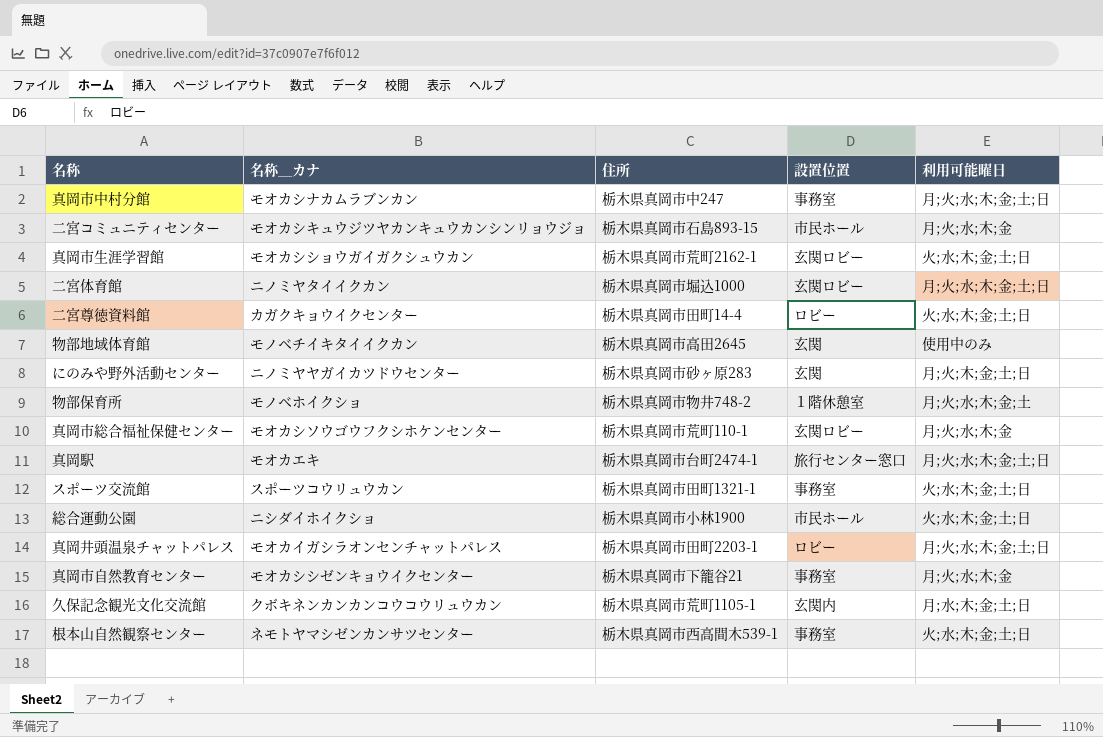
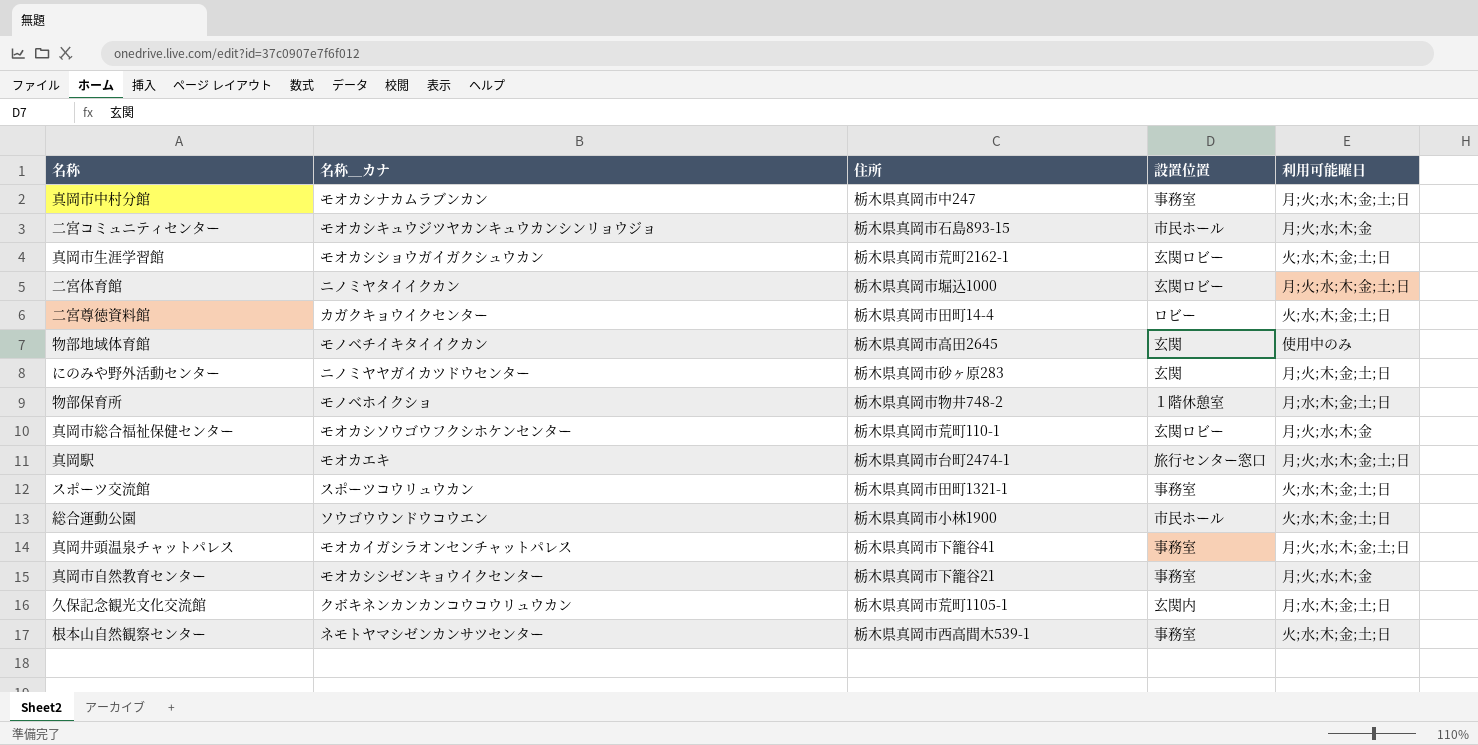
物部保育所 | 利用可能曜日: 月;火;水;木;金;土 -> 月;水;木;金;土;日
総合運動公園 | 名称＿カナ: ニシダイホイクショ -> ソウゴウウンドウコウエン
真岡井頭温泉チャットパレス | 住所: 栃木県真岡市田町2203-1 -> 栃木県真岡市下籠谷41
真岡井頭温泉チャットパレス | 設置位置: ロビー -> 事務室

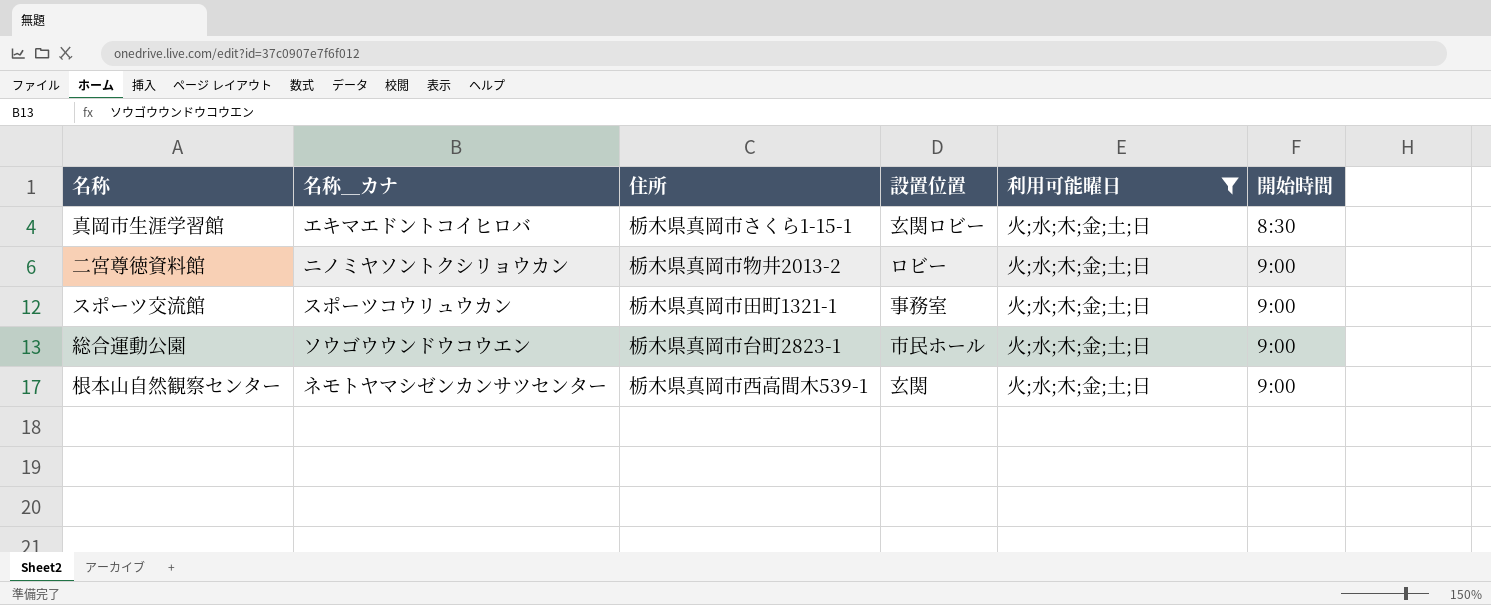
filter: none -> 利用可能曜日 = 火;水;木;金;土;日
column 開始時間 | position: none -> 6
真岡市生涯学習館 | 名称＿カナ: モオカシショウガイガクシュウカン -> エキマエドントコイヒロバ
真岡市生涯学習館 | 住所: 栃木県真岡市荒町2162-1 -> 栃木県真岡市さくら1-15-1
二宮尊徳資料館 | 名称＿カナ: カガクキョウイクセンター -> ニノミヤソントクシリョウカン
二宮尊徳資料館 | 住所: 栃木県真岡市田町14-4 -> 栃木県真岡市物井2013-2
総合運動公園 | 住所: 栃木県真岡市小林1900 -> 栃木県真岡市台町2823-1
根本山自然観察センター | 設置位置: 事務室 -> 玄関

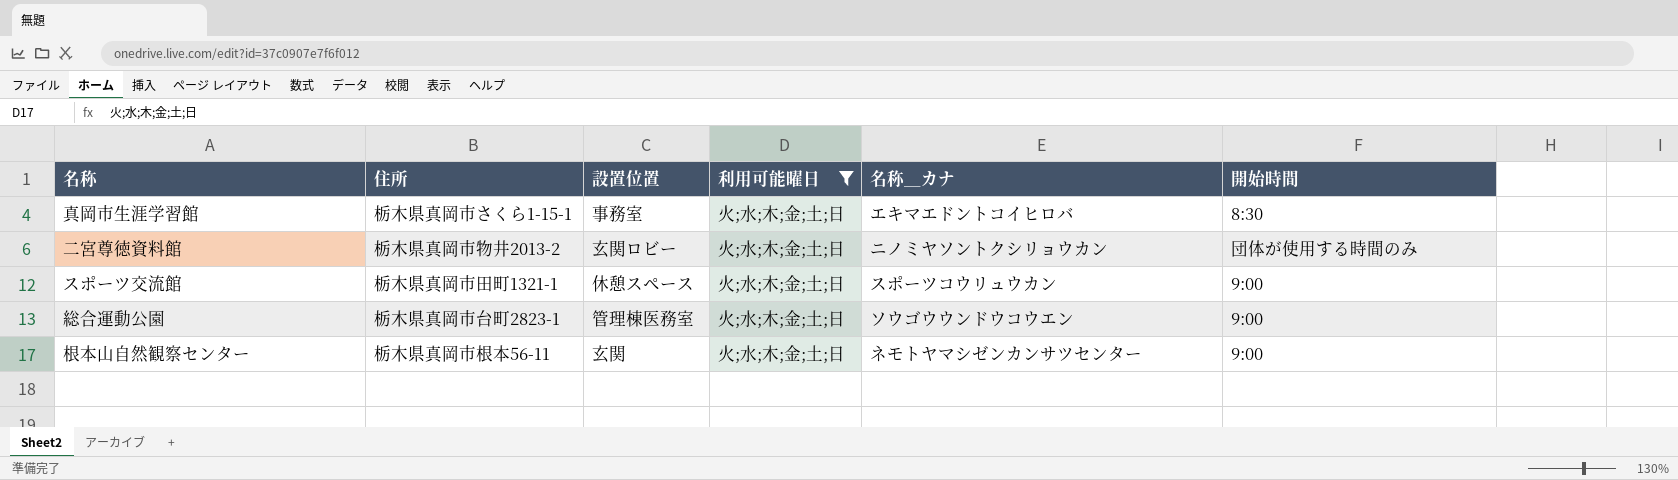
column 名称＿カナ | position: 2 -> 5
真岡市生涯学習館 | 設置位置: 玄関ロビー -> 事務室
二宮尊徳資料館 | 設置位置: ロビー -> 玄関ロビー
二宮尊徳資料館 | 開始時間: 9:00 -> 団体が使用する時間のみ
スポーツ交流館 | 設置位置: 事務室 -> 休憩スペース
総合運動公園 | 設置位置: 市民ホール -> 管理棟医務室
根本山自然観察センター | 住所: 栃木県真岡市西高間木539-1 -> 栃木県真岡市根本56-11

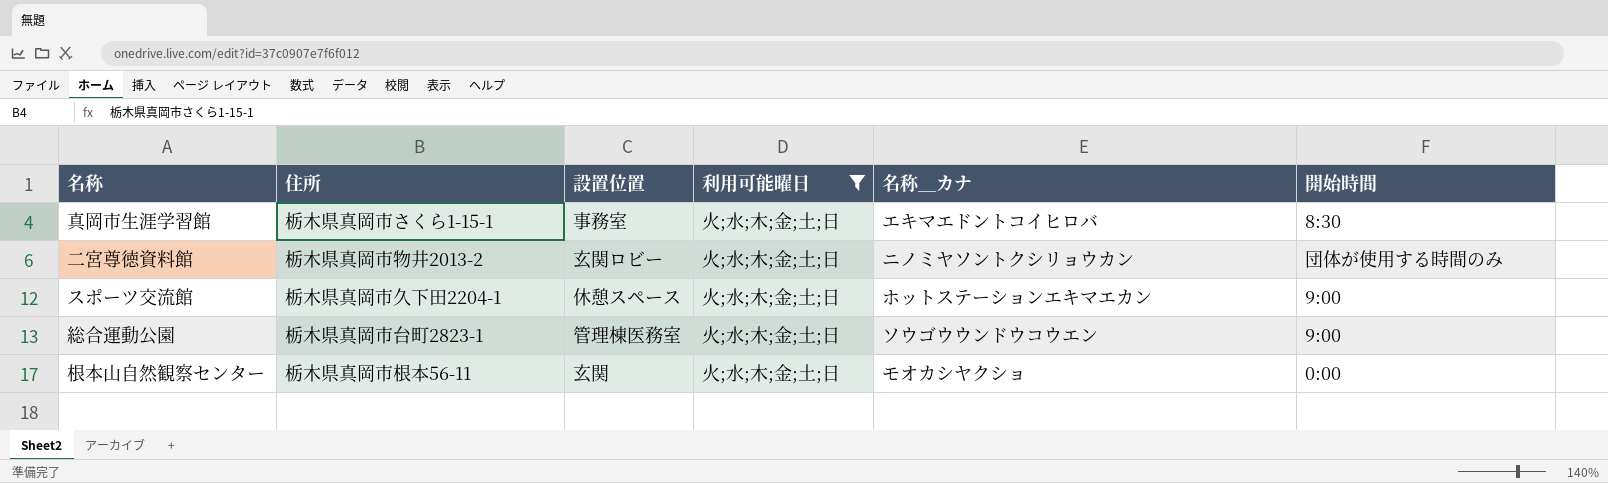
スポーツ交流館 | 住所: 栃木県真岡市田町1321-1 -> 栃木県真岡市久下田2204-1
スポーツ交流館 | 名称＿カナ: スポーツコウリュウカン -> ホットステーションエキマエカン
根本山自然観察センター | 名称＿カナ: ネモトヤマシゼンカンサツセンター -> モオカシヤクショ
根本山自然観察センター | 開始時間: 9:00 -> 0:00

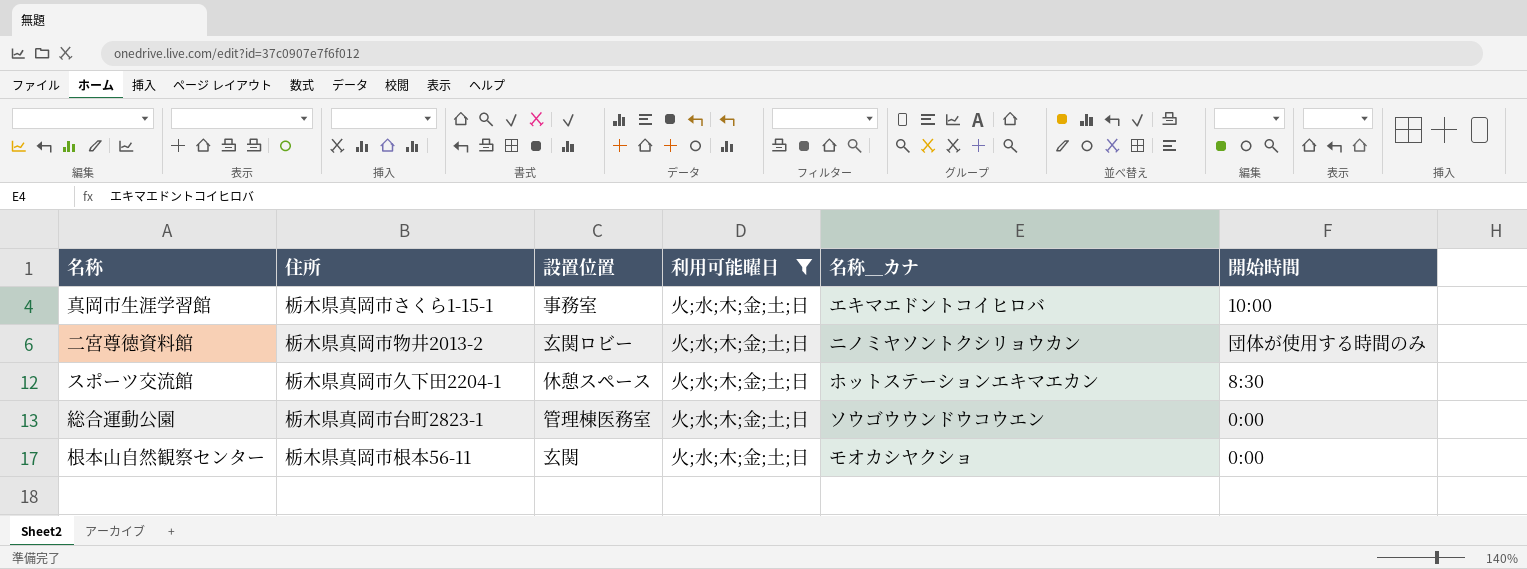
真岡市生涯学習館 | 開始時間: 8:30 -> 10:00
スポーツ交流館 | 開始時間: 9:00 -> 8:30
総合運動公園 | 開始時間: 9:00 -> 0:00

